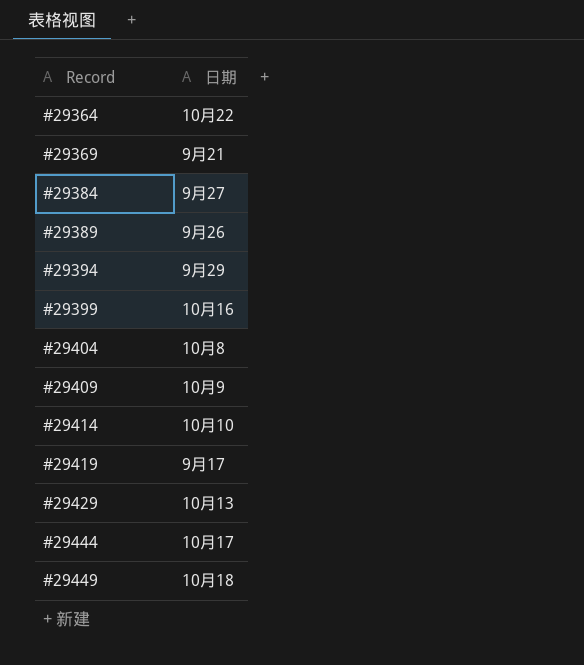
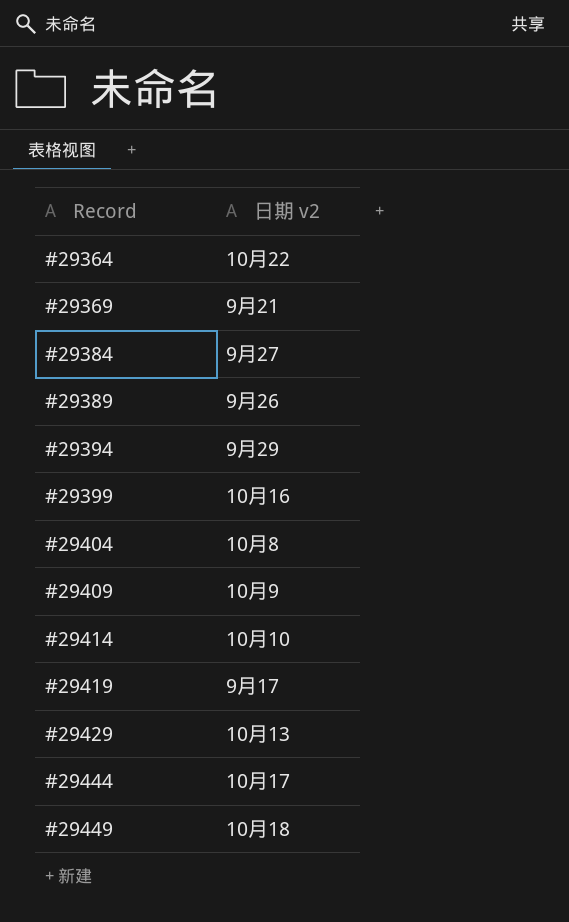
column name: 日期 -> 日期 v2

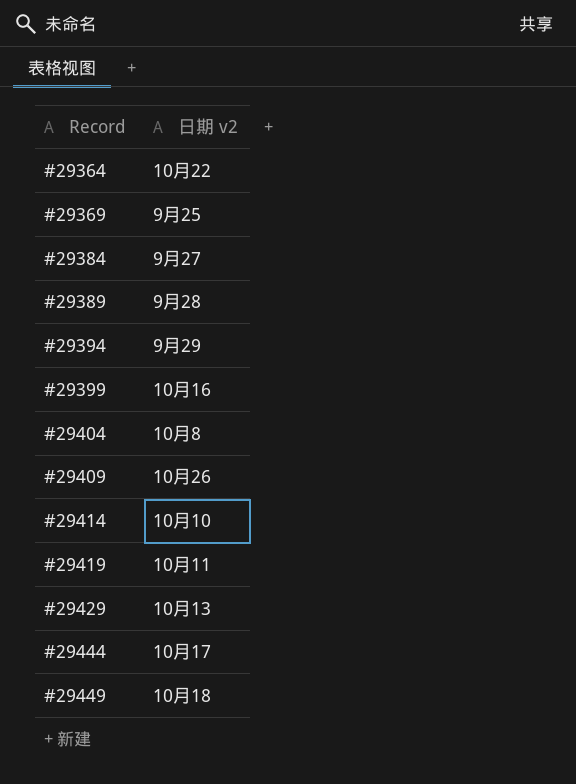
#29369 | 日期 v2: 9月21 -> 9月25
#29389 | 日期 v2: 9月26 -> 9月28
#29409 | 日期 v2: 10月9 -> 10月26
#29419 | 日期 v2: 9月17 -> 10月11

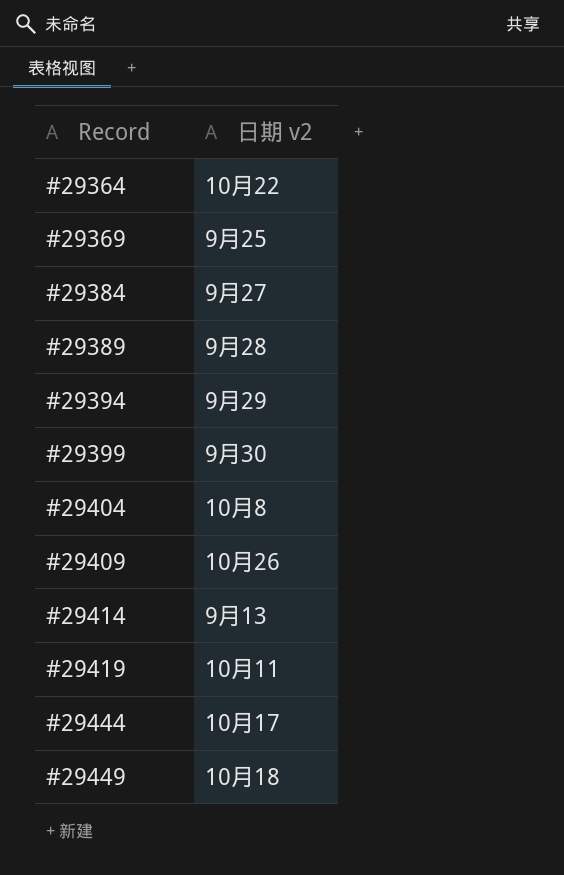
row #29429: 10月13 -> none
#29399 | 日期 v2: 10月16 -> 9月30
#29414 | 日期 v2: 10月10 -> 9月13

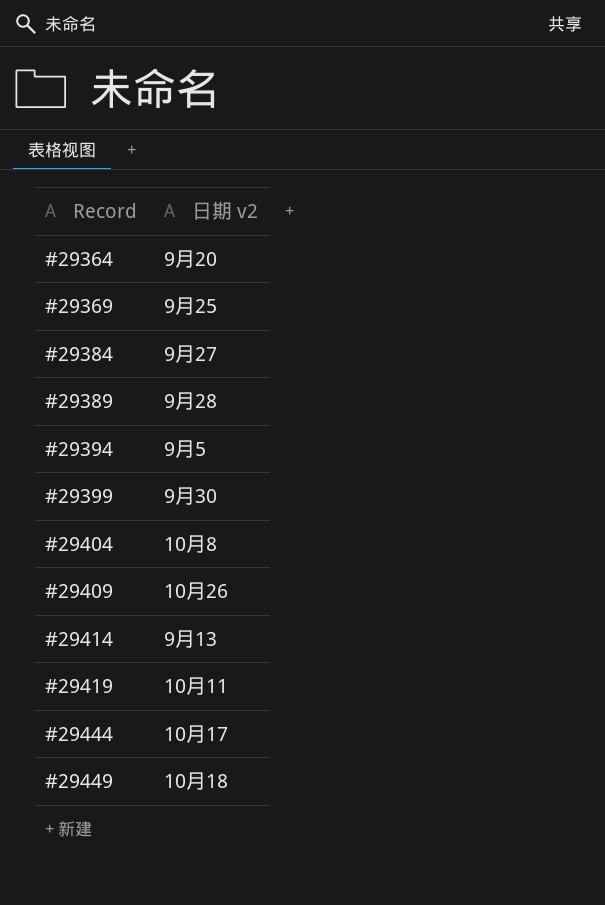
#29364 | 日期 v2: 10月22 -> 9月20
#29394 | 日期 v2: 9月29 -> 9月5

